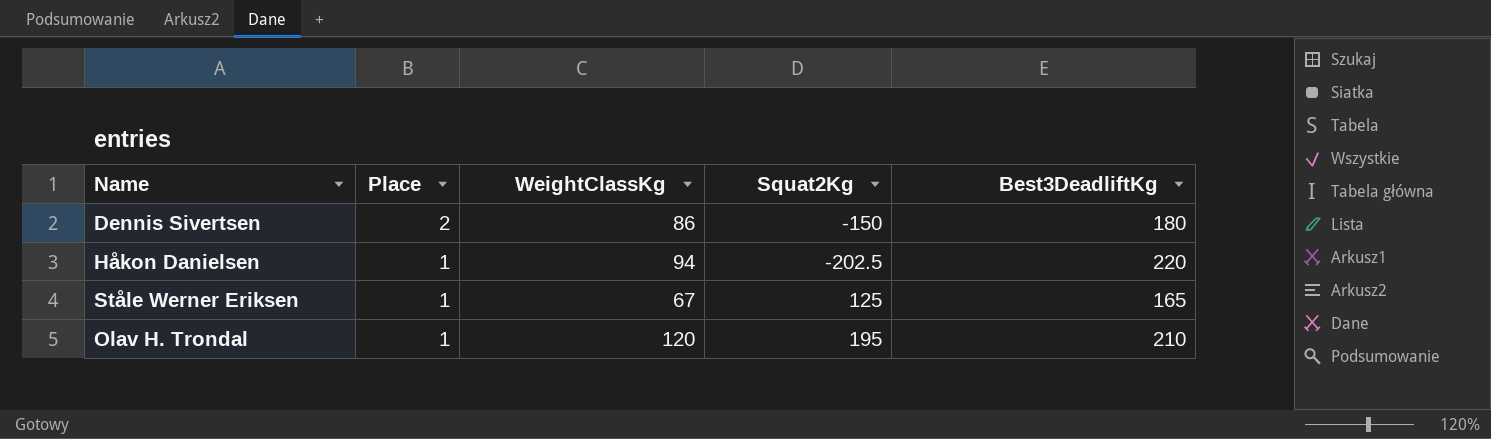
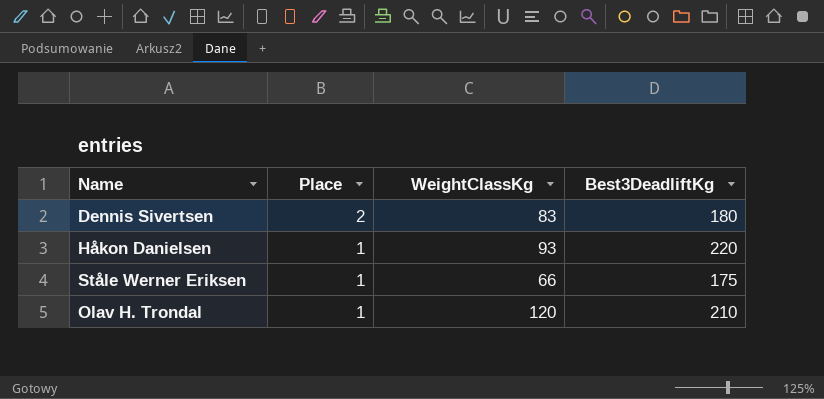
column Squat2Kg | position: 4 -> none
Dennis Sivertsen | WeightClassKg: 86 -> 83
Håkon Danielsen | WeightClassKg: 94 -> 93
Ståle Werner Eriksen | WeightClassKg: 67 -> 66
Ståle Werner Eriksen | Best3DeadliftKg: 165 -> 175

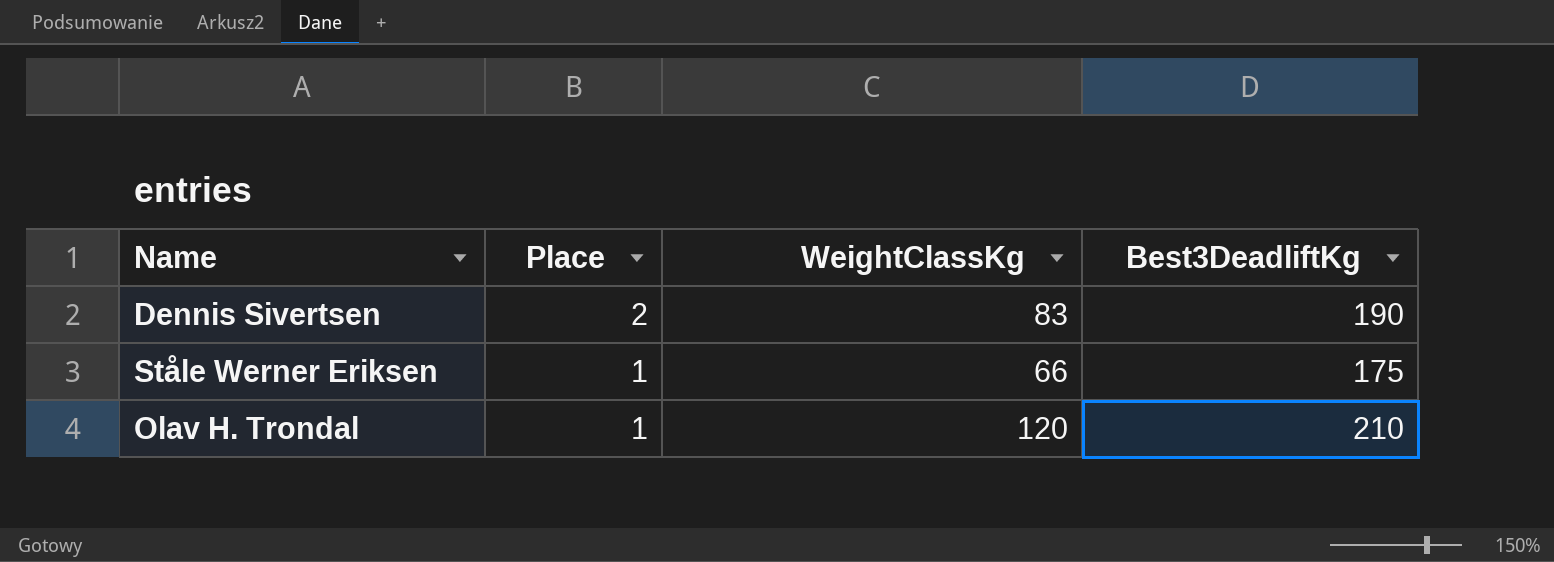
row Håkon Danielsen: 1 | 93 | 220 -> none
Dennis Sivertsen | Best3DeadliftKg: 180 -> 190

